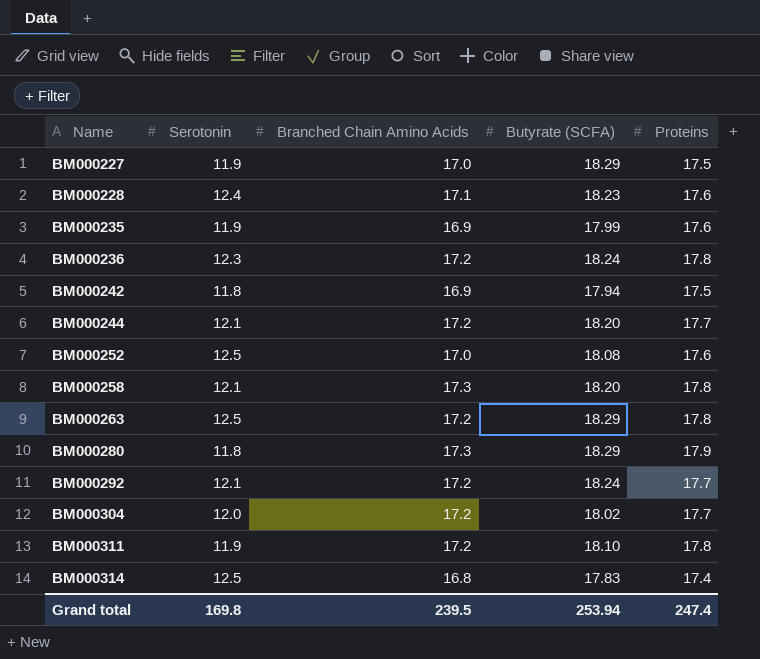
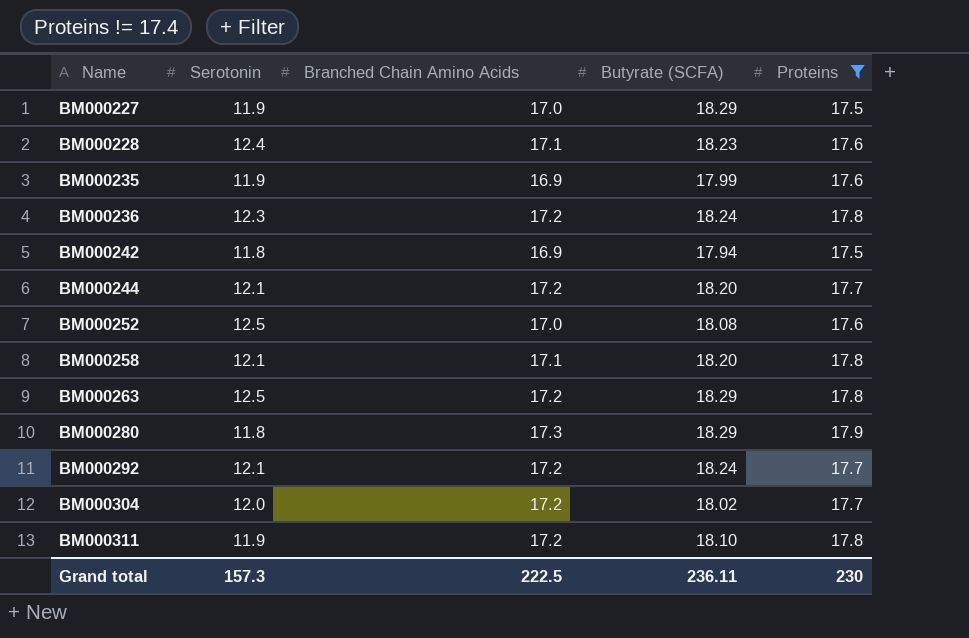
filter: none -> Proteins != 17.4
BM000258 | Branched Chain Amino Acids: 17.3 -> 17.1
Grand total | Serotonin: 169.8 -> 157.3
Grand total | Branched Chain Amino Acids: 239.5 -> 222.5
Grand total | Butyrate (SCFA): 253.94 -> 236.11
Grand total | Proteins: 247.4 -> 230

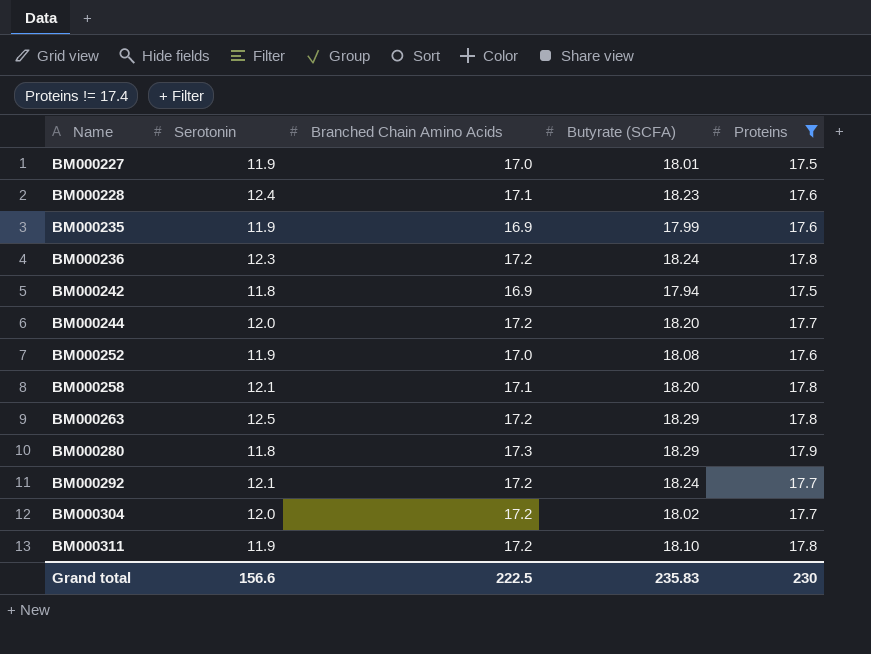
BM000227 | Butyrate (SCFA): 18.29 -> 18.01
BM000244 | Serotonin: 12.1 -> 12.0
BM000252 | Serotonin: 12.5 -> 11.9
Grand total | Serotonin: 157.3 -> 156.6
Grand total | Butyrate (SCFA): 236.11 -> 235.83

